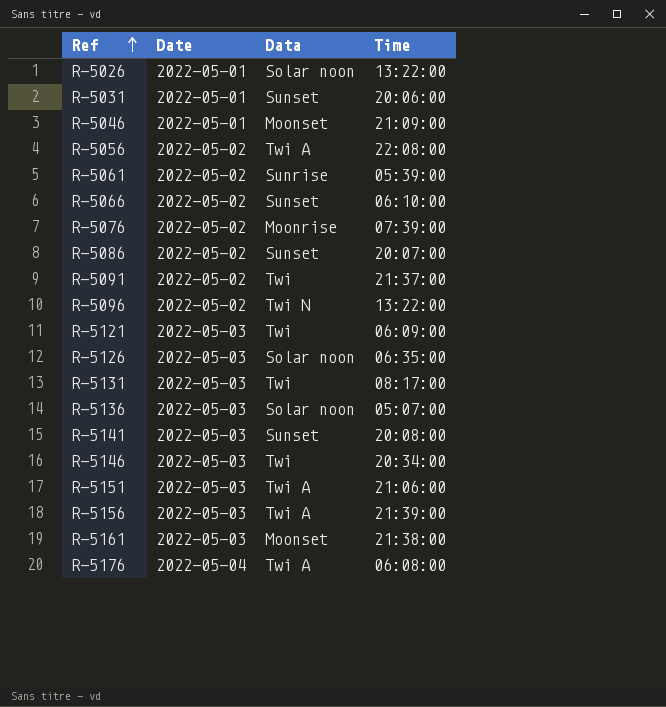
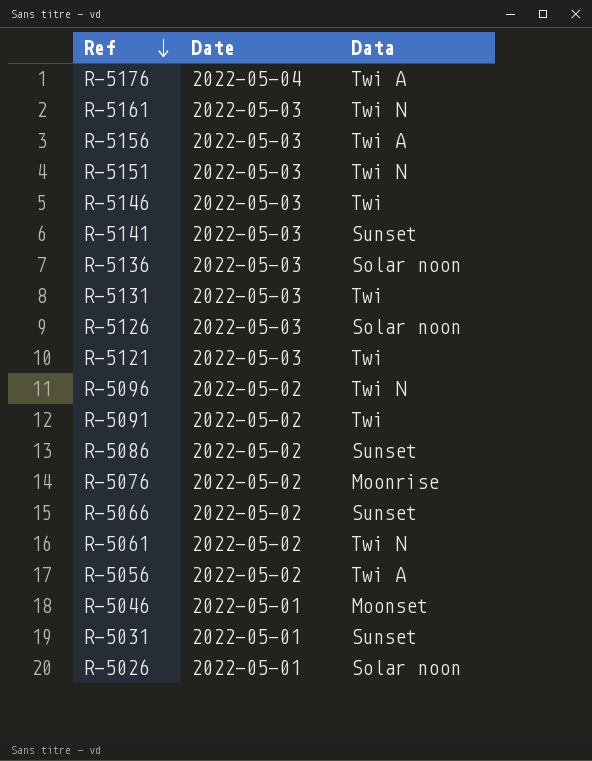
row order: Ref ascending -> Ref descending
column Time | position: 4 -> none
R-5161 | Data: Moonset -> Twi N
R-5151 | Data: Twi A -> Twi N
R-5061 | Data: Sunrise -> Twi N

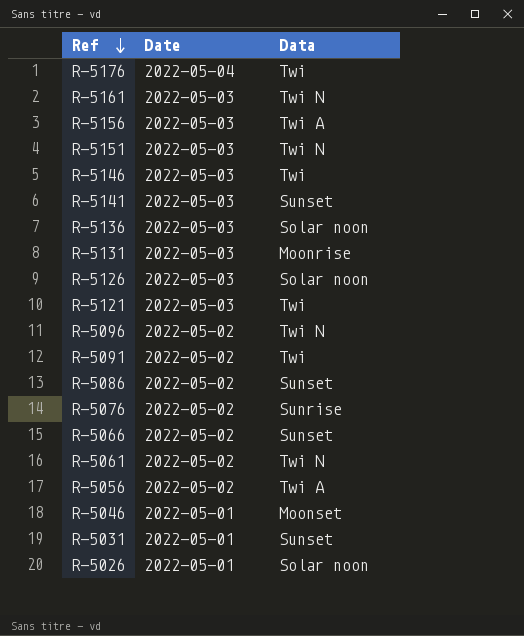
R-5176 | Data: Twi A -> Twi
R-5131 | Data: Twi -> Moonrise
R-5076 | Data: Moonrise -> Sunrise

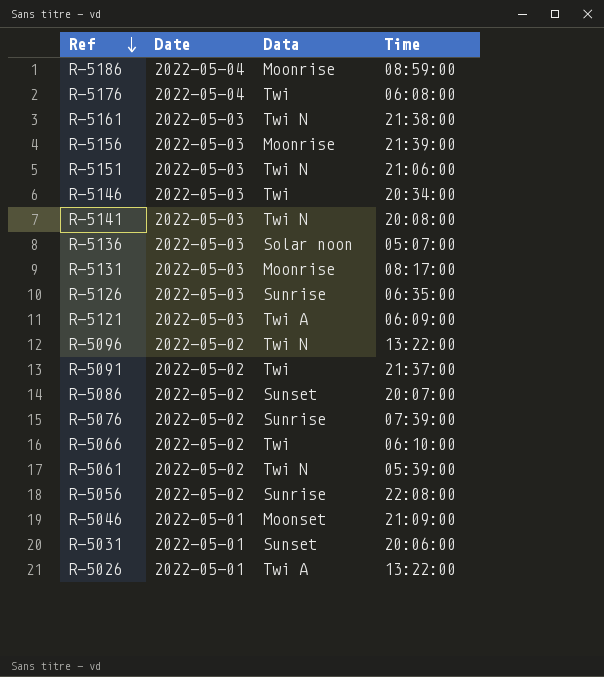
column Time | position: none -> 4
row R-5186: none -> 2022-05-04 | Moonrise | 08:59:00
R-5156 | Data: Twi A -> Moonrise
R-5141 | Data: Sunset -> Twi N
R-5126 | Data: Solar noon -> Sunrise
R-5121 | Data: Twi -> Twi A
R-5066 | Data: Sunset -> Twi
R-5056 | Data: Twi A -> Sunrise
R-5026 | Data: Solar noon -> Twi A

